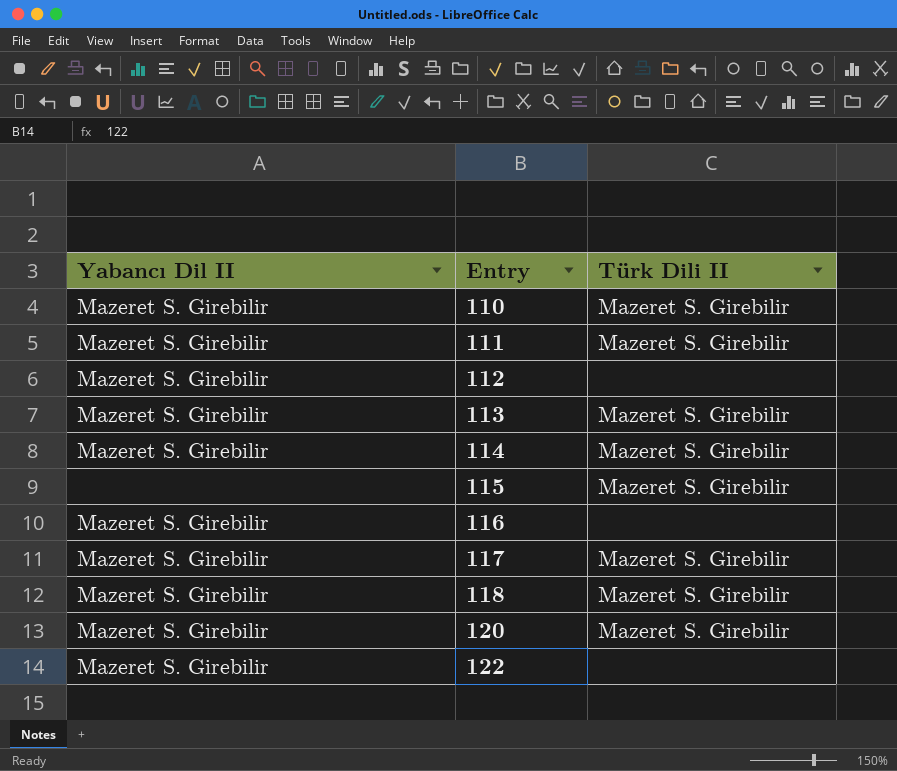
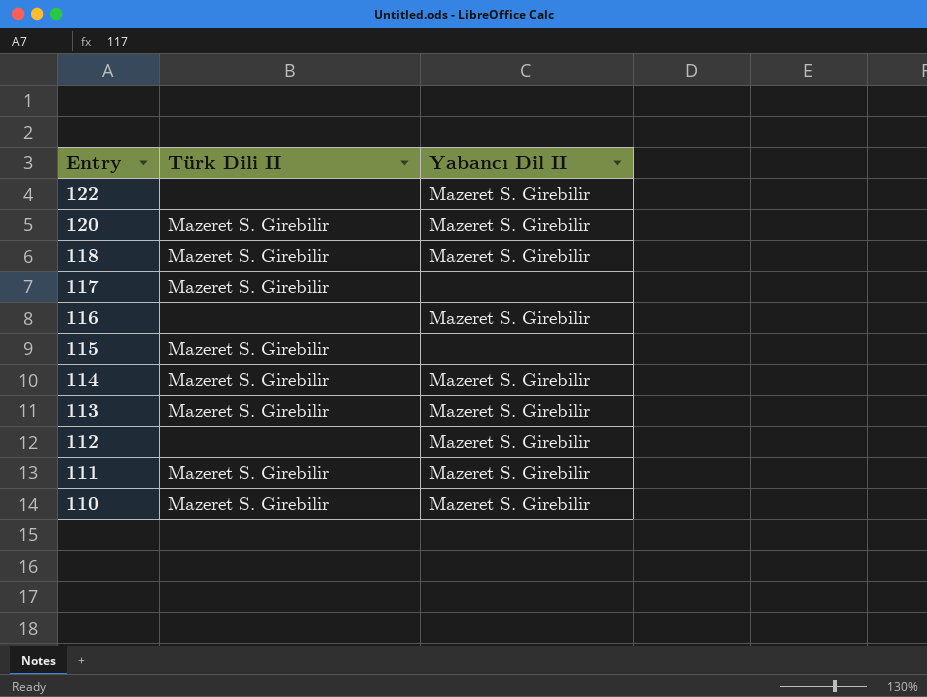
row order: Entry ascending -> Entry descending
column Yabancı Dil II | position: 1 -> 3
117 | Yabancı Dil II: Mazeret S. Girebilir -> none

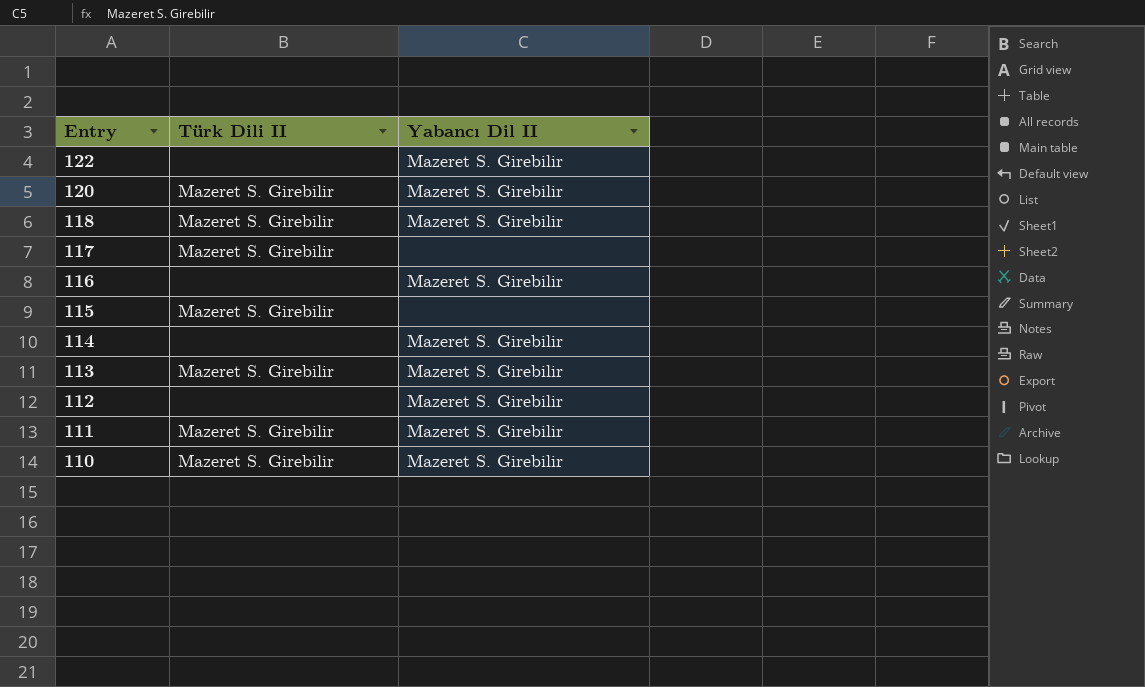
114 | Türk Dili II: Mazeret S. Girebilir -> none

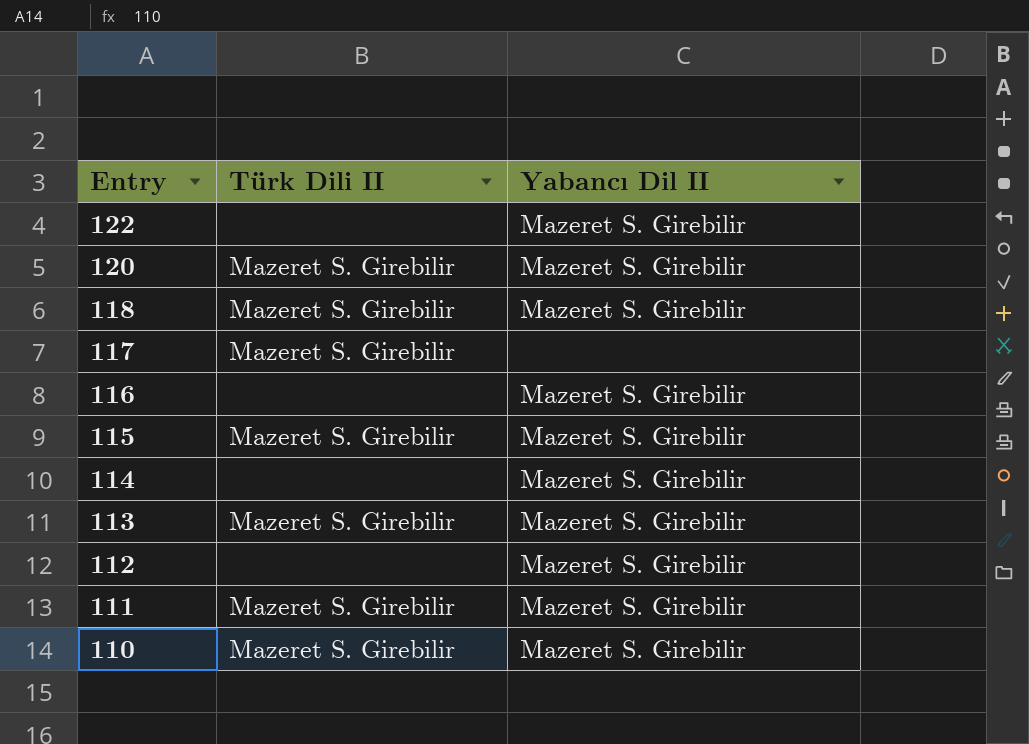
115 | Yabancı Dil II: none -> Mazeret S. Girebilir

